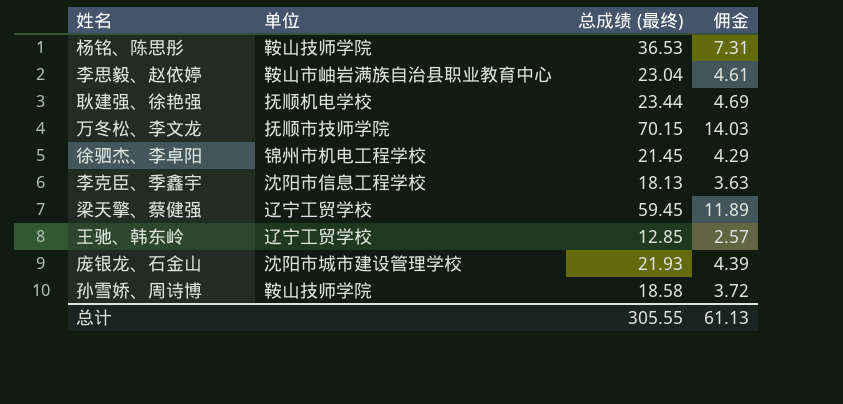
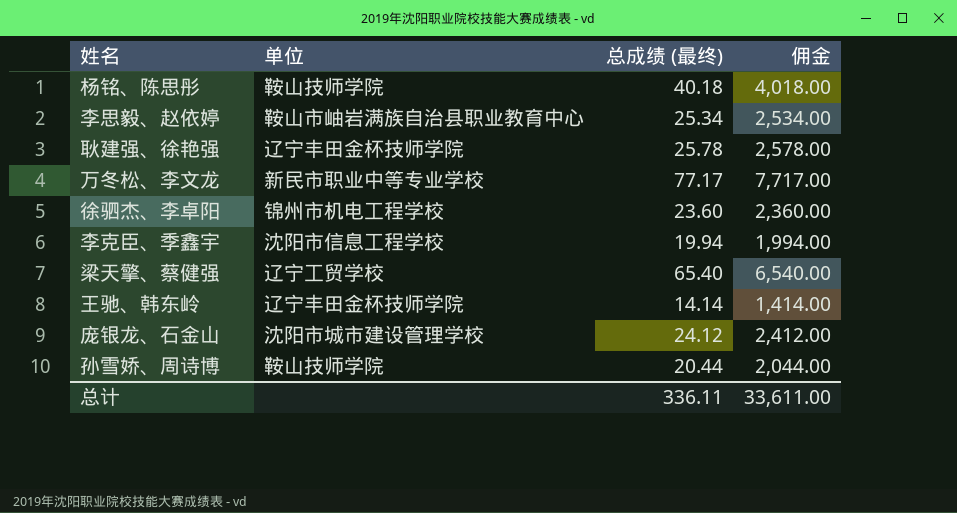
column 佣金 | formula: [总成绩 (最终)] * 0.2 -> [总成绩 (最终)] * 100
杨铭、陈思彤 | 总成绩 (最终): 36.53 -> 40.18
李思毅、赵依婷 | 总成绩 (最终): 23.04 -> 25.34
耿建强、徐艳强 | 单位: 抚顺机电学校 -> 辽宁丰田金杯技师学院
耿建强、徐艳强 | 总成绩 (最终): 23.44 -> 25.78
万冬松、李文龙 | 单位: 抚顺市技师学院 -> 新民市职业中等专业学校
万冬松、李文龙 | 总成绩 (最终): 70.15 -> 77.17
徐驷杰、李卓阳 | 总成绩 (最终): 21.45 -> 23.60
李克臣、季鑫宇 | 总成绩 (最终): 18.13 -> 19.94
梁天擎、蔡健强 | 总成绩 (最终): 59.45 -> 65.40
王驰、韩东岭 | 单位: 辽宁工贸学校 -> 辽宁丰田金杯技师学院
王驰、韩东岭 | 总成绩 (最终): 12.85 -> 14.14
庞银龙、石金山 | 总成绩 (最终): 21.93 -> 24.12
孙雪娇、周诗博 | 总成绩 (最终): 18.58 -> 20.44
总计 | 总成绩 (最终): 305.55 -> 336.11
总计 | 佣金: 61.13 -> 33,611.00

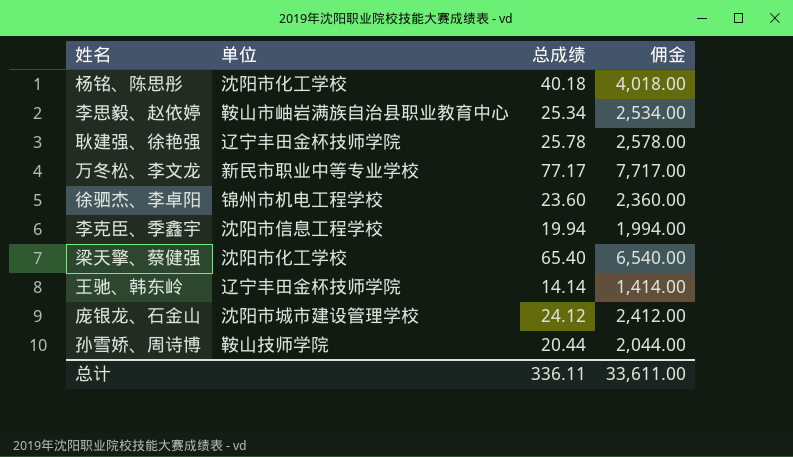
column name: 总成绩 (最终) -> 总成绩
杨铭、陈思彤 | 单位: 鞍山技师学院 -> 沈阳市化工学校
梁天擎、蔡健强 | 单位: 辽宁工贸学校 -> 沈阳市化工学校

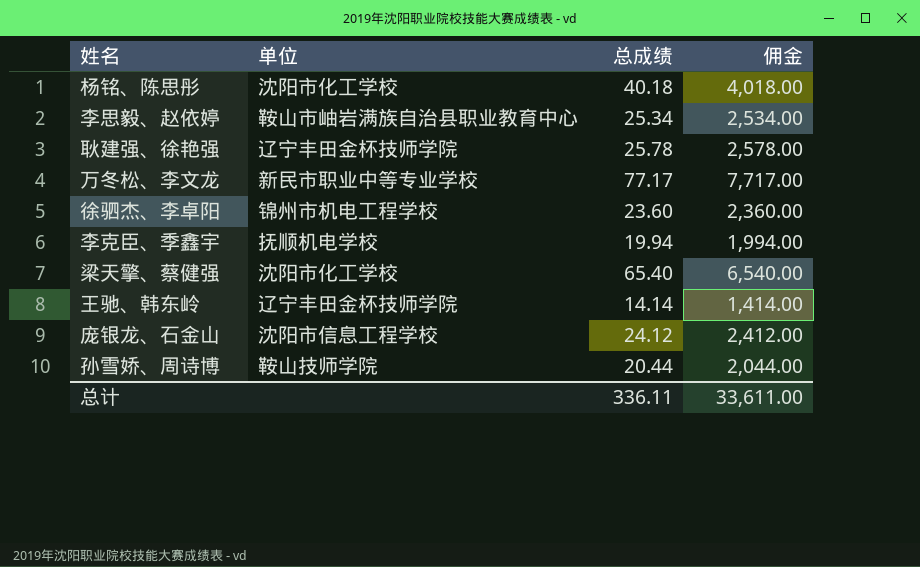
李克臣、季鑫宇 | 单位: 沈阳市信息工程学校 -> 抚顺机电学校
庞银龙、石金山 | 单位: 沈阳市城市建设管理学校 -> 沈阳市信息工程学校

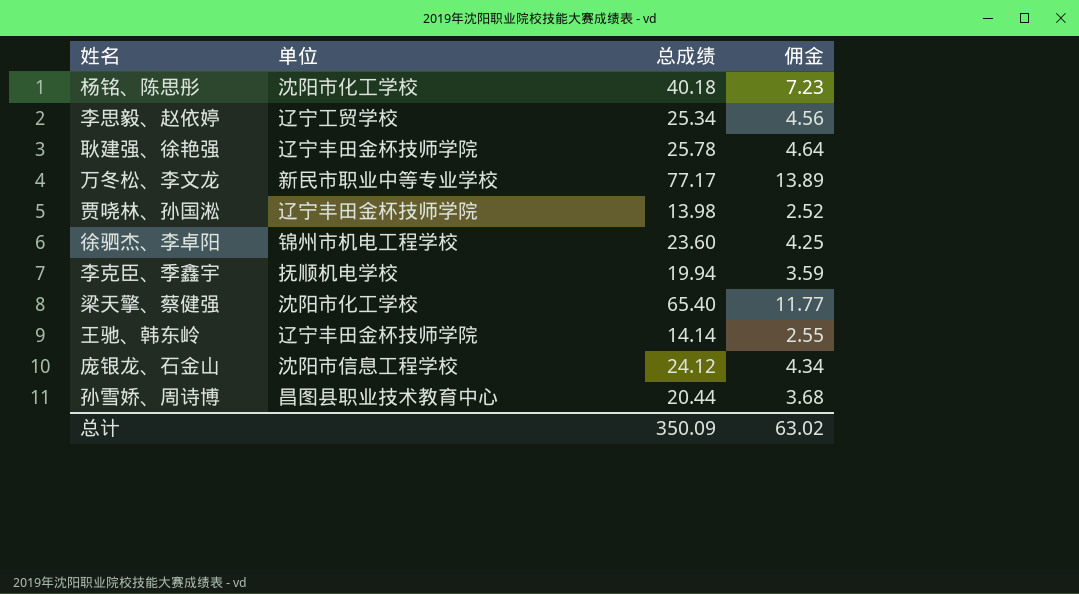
column 佣金 | formula: [总成绩] * 100 -> [总成绩] * 0.18
李思毅、赵依婷 | 单位: 鞍山市岫岩满族自治县职业教育中心 -> 辽宁工贸学校
row 贾哓林、孙国淞: none -> 辽宁丰田金杯技师学院 | 13.98 | 2.52
孙雪娇、周诗博 | 单位: 鞍山技师学院 -> 昌图县职业技术教育中心
总计 | 总成绩: 336.11 -> 350.09
总计 | 佣金: 33,611.00 -> 63.02

